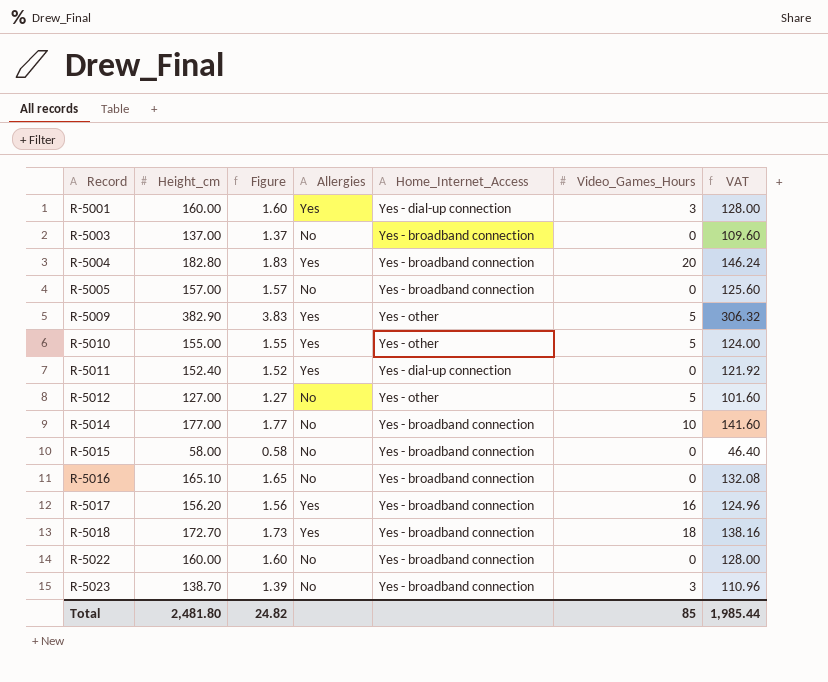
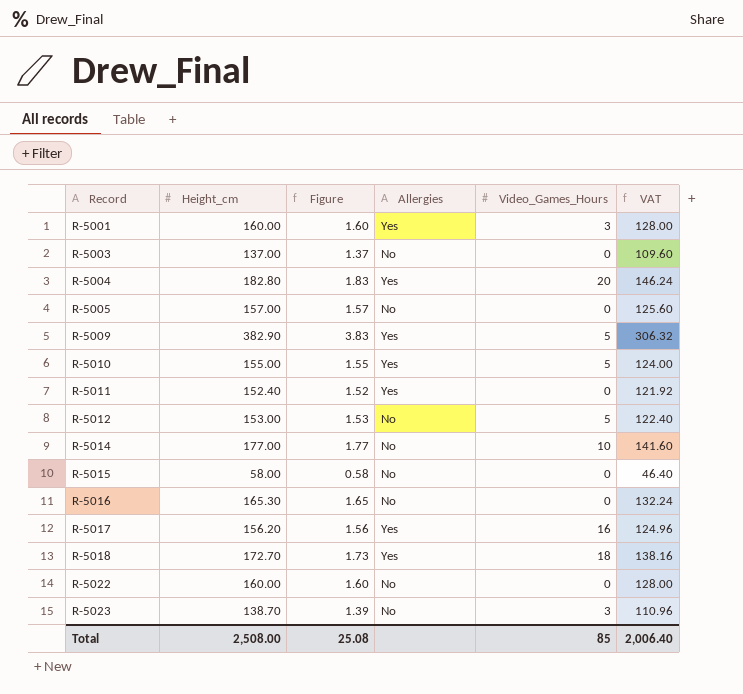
column Home_Internet_Access | position: 5 -> none
R-5012 | Height_cm: 127.00 -> 153.00
R-5012 | Figure: 1.27 -> 1.53
R-5012 | VAT: 101.60 -> 122.40
R-5016 | Height_cm: 165.10 -> 165.30
R-5016 | VAT: 132.08 -> 132.24
Total | Height_cm: 2,481.80 -> 2,508.00
Total | Figure: 24.82 -> 25.08
Total | VAT: 1,985.44 -> 2,006.40

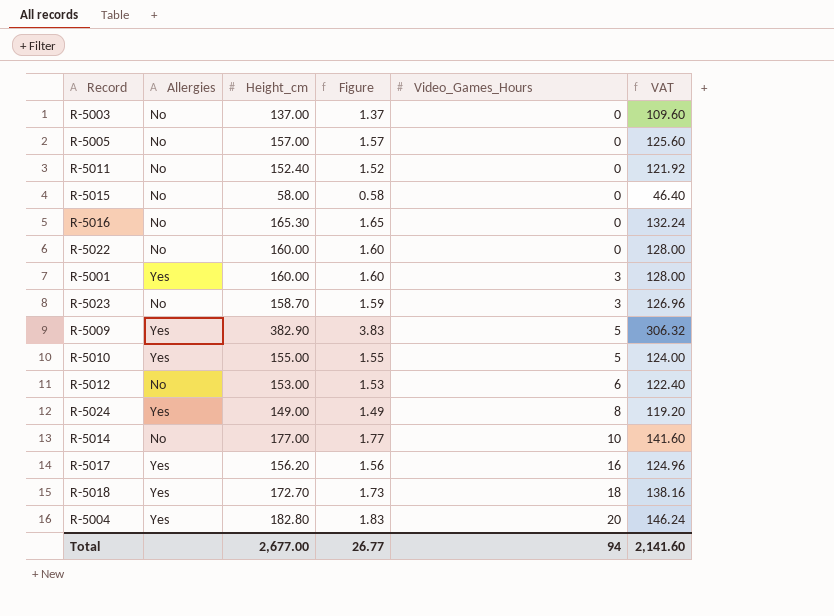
row order: Record ascending -> Video_Games_Hours ascending
column Allergies | position: 4 -> 2
R-5011 | Allergies: Yes -> No
R-5023 | Height_cm: 138.70 -> 158.70
R-5023 | Figure: 1.39 -> 1.59
R-5023 | VAT: 110.96 -> 126.96
R-5012 | Video_Games_Hours: 5 -> 6
row R-5024: none -> Yes | 149.00 | 1.49 | 8 | 119.20
Total | Height_cm: 2,508.00 -> 2,677.00
Total | Figure: 25.08 -> 26.77
Total | Video_Games_Hours: 85 -> 94
Total | VAT: 2,006.40 -> 2,141.60

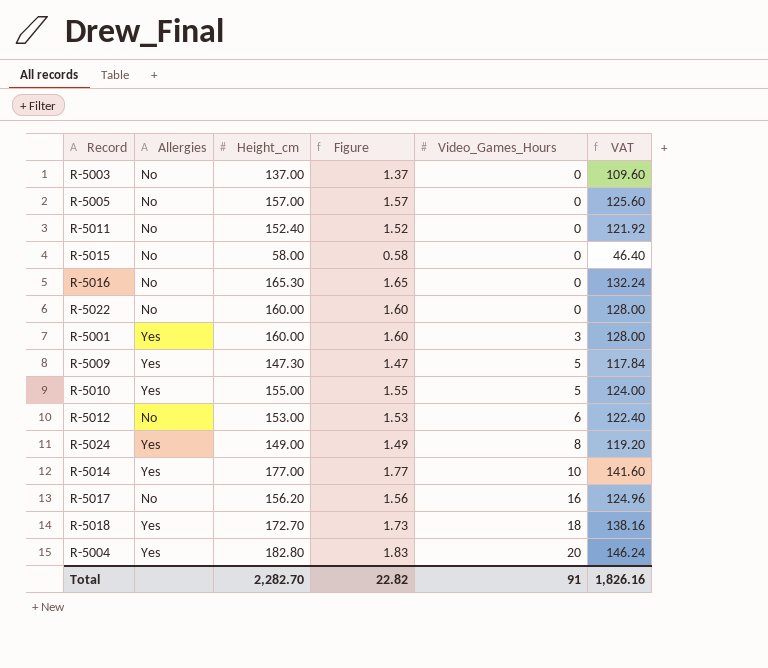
row R-5023: No | 158.70 | 1.59 | 3 | 126.96 -> none
R-5009 | Height_cm: 382.90 -> 147.30
R-5009 | Figure: 3.83 -> 1.47
R-5009 | VAT: 306.32 -> 117.84
R-5014 | Allergies: No -> Yes
R-5017 | Allergies: Yes -> No
Total | Height_cm: 2,677.00 -> 2,282.70
Total | Figure: 26.77 -> 22.82
Total | Video_Games_Hours: 94 -> 91
Total | VAT: 2,141.60 -> 1,826.16

